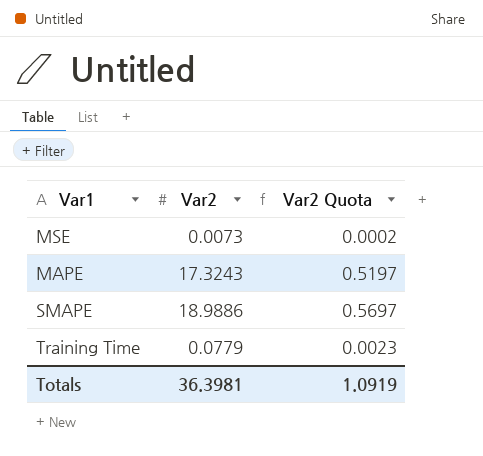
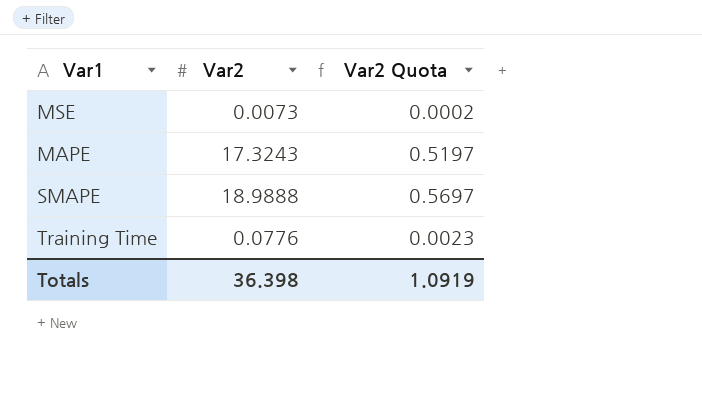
SMAPE | Var2: 18.9886 -> 18.9888
Training Time | Var2: 0.0779 -> 0.0776
Totals | Var2: 36.3981 -> 36.398

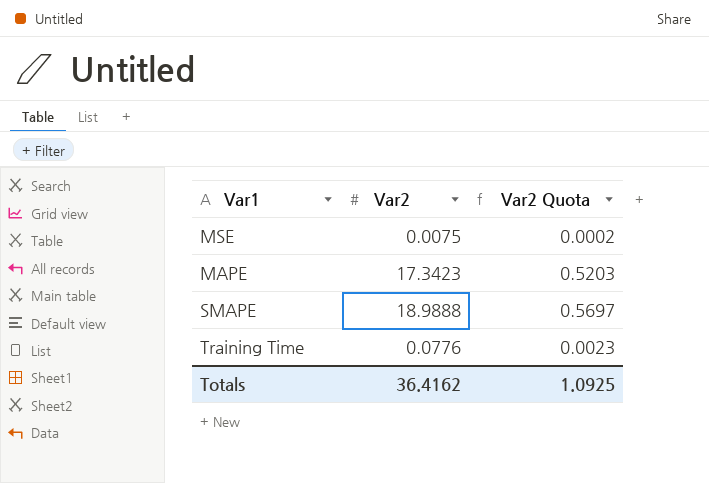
MSE | Var2: 0.0073 -> 0.0075
MAPE | Var2: 17.3243 -> 17.3423
MAPE | Var2 Quota: 0.5197 -> 0.5203
Totals | Var2: 36.398 -> 36.4162
Totals | Var2 Quota: 1.0919 -> 1.0925

